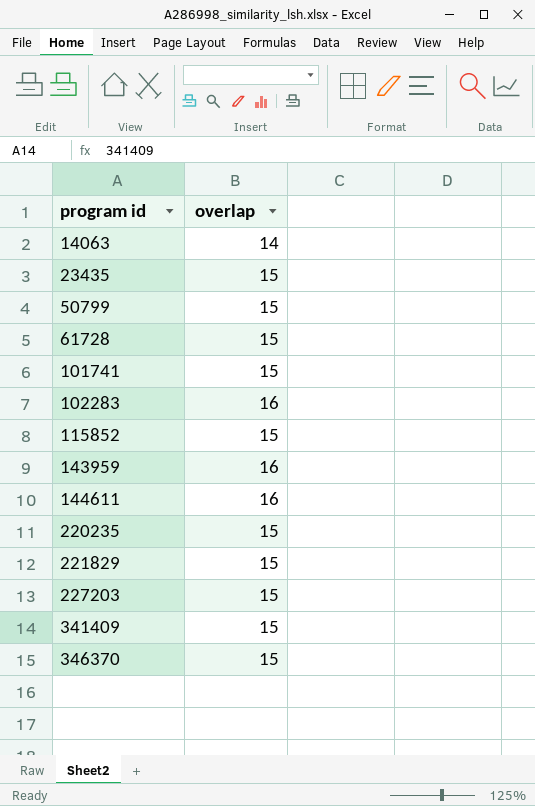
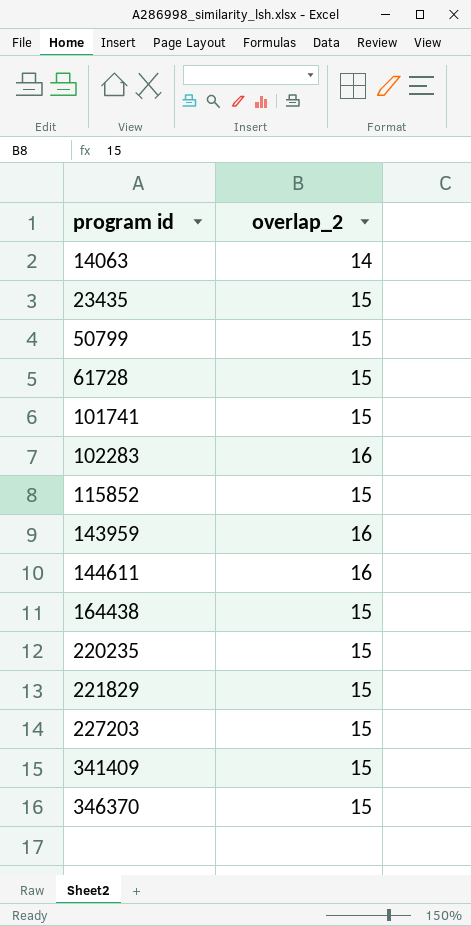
column name: overlap -> overlap_2
row 164438: none -> 15

